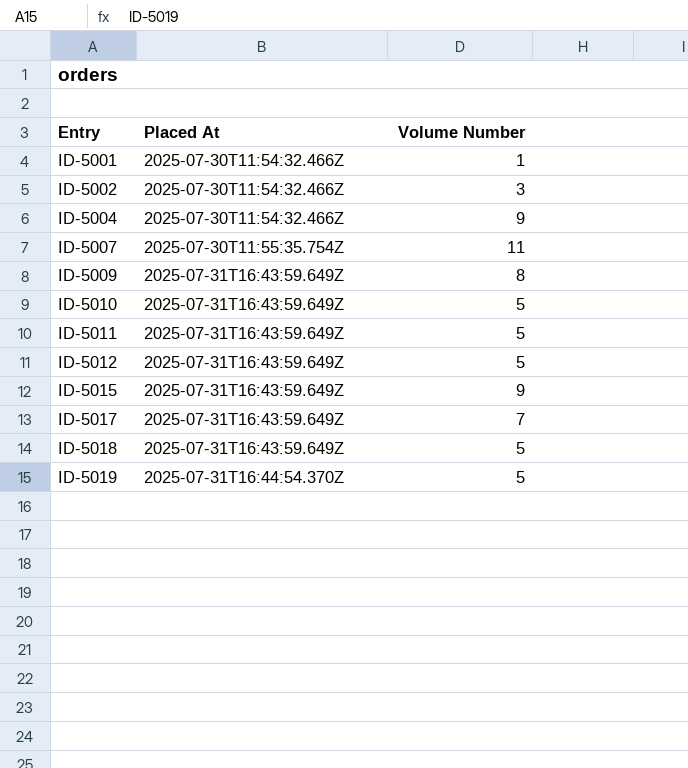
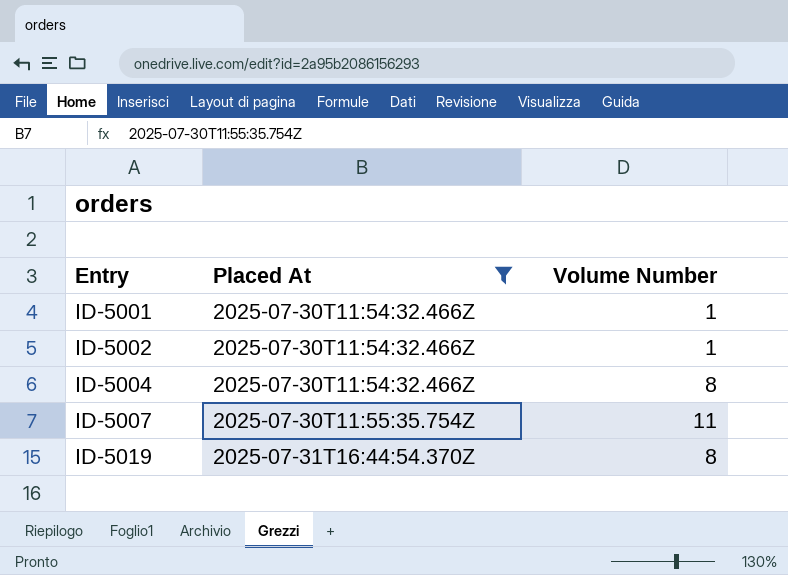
filter: none -> Placed At != 2025-07-31T16:43:59.649Z
ID-5002 | Volume Number: 3 -> 1
ID-5004 | Volume Number: 9 -> 8
ID-5019 | Volume Number: 5 -> 8

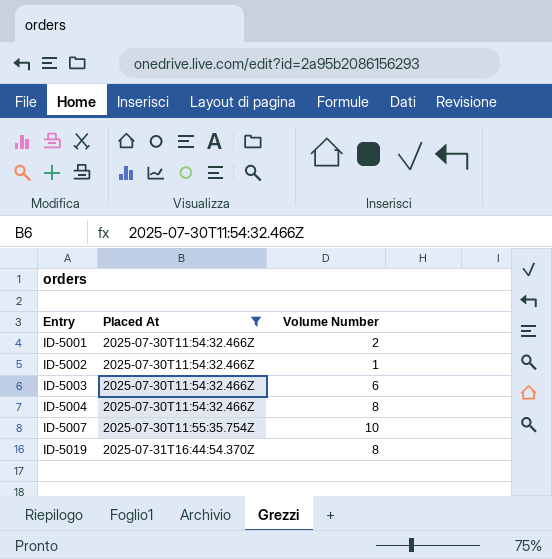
ID-5001 | Volume Number: 1 -> 2
row ID-5003: none -> 2025-07-30T11:54:32.466Z | 6
ID-5007 | Volume Number: 11 -> 10

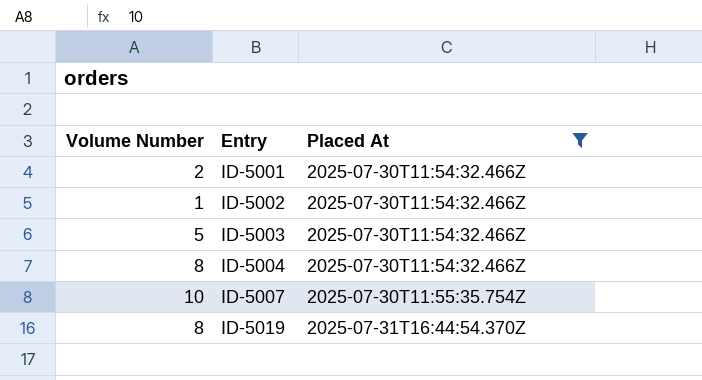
column Volume Number | position: 3 -> 1
ID-5003 | Volume Number: 6 -> 5

